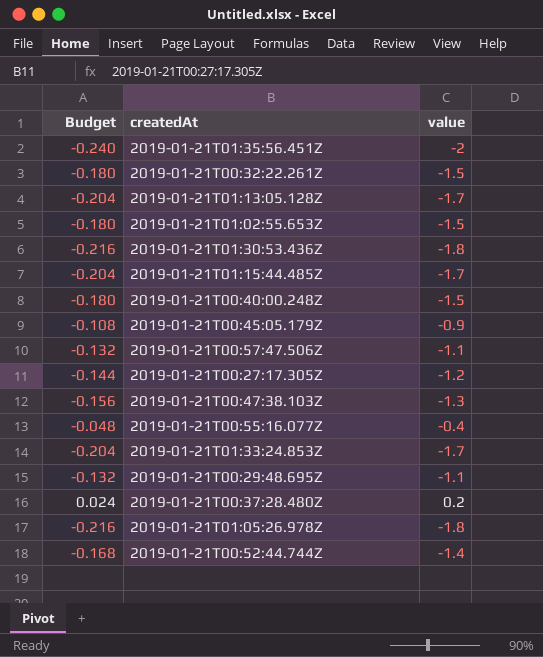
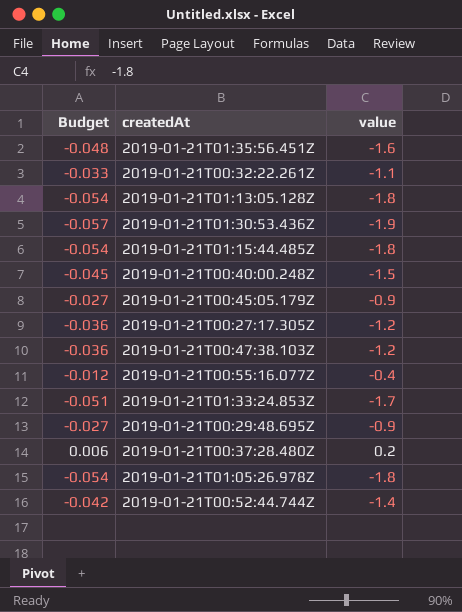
column Budget | formula: [value] * 0.12 -> [value] * 0.03
row 2019-01-21T01:02:55.653Z: -0.180 | -1.5 -> none
row 2019-01-21T00:57:47.506Z: -0.132 | -1.1 -> none
2019-01-21T01:35:56.451Z | value: -2 -> -1.6
2019-01-21T00:32:22.261Z | value: -1.5 -> -1.1
2019-01-21T01:13:05.128Z | value: -1.7 -> -1.8
2019-01-21T01:30:53.436Z | value: -1.8 -> -1.9
2019-01-21T01:15:44.485Z | value: -1.7 -> -1.8
2019-01-21T00:47:38.103Z | value: -1.3 -> -1.2
2019-01-21T00:29:48.695Z | value: -1.1 -> -0.9

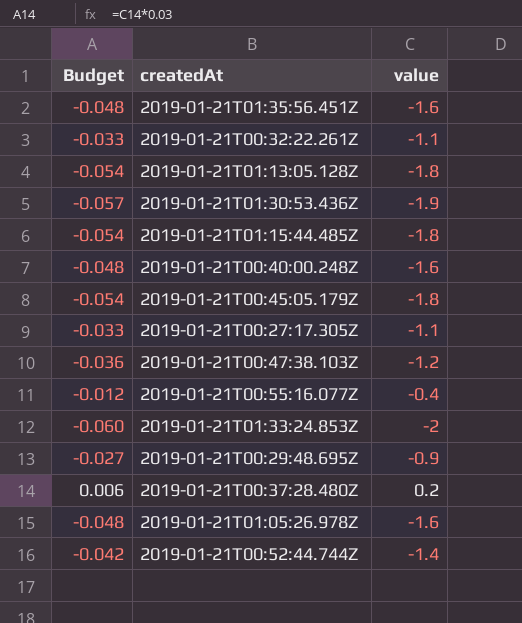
2019-01-21T00:40:00.248Z | Budget: -0.045 -> -0.048
2019-01-21T00:40:00.248Z | value: -1.5 -> -1.6
2019-01-21T00:45:05.179Z | Budget: -0.027 -> -0.054
2019-01-21T00:45:05.179Z | value: -0.9 -> -1.8
2019-01-21T00:27:17.305Z | Budget: -0.036 -> -0.033
2019-01-21T00:27:17.305Z | value: -1.2 -> -1.1
2019-01-21T01:33:24.853Z | Budget: -0.051 -> -0.060
2019-01-21T01:33:24.853Z | value: -1.7 -> -2
2019-01-21T01:05:26.978Z | Budget: -0.054 -> -0.048
2019-01-21T01:05:26.978Z | value: -1.8 -> -1.6

